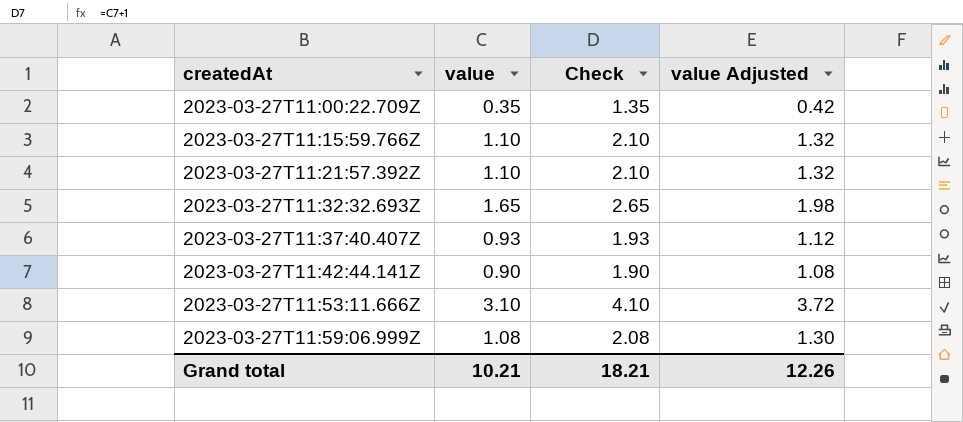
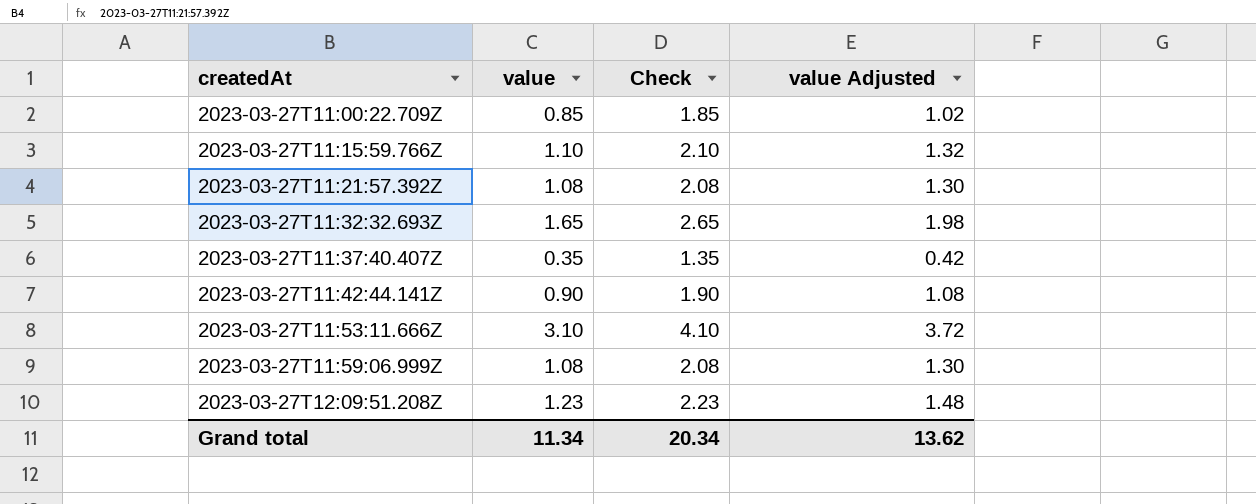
2023-03-27T11:00:22.709Z | value: 0.35 -> 0.85
2023-03-27T11:00:22.709Z | Check: 1.35 -> 1.85
2023-03-27T11:00:22.709Z | value Adjusted: 0.42 -> 1.02
2023-03-27T11:21:57.392Z | value: 1.10 -> 1.08
2023-03-27T11:21:57.392Z | Check: 2.10 -> 2.08
2023-03-27T11:21:57.392Z | value Adjusted: 1.32 -> 1.30
2023-03-27T11:37:40.407Z | value: 0.93 -> 0.35
2023-03-27T11:37:40.407Z | Check: 1.93 -> 1.35
2023-03-27T11:37:40.407Z | value Adjusted: 1.12 -> 0.42
row 2023-03-27T12:09:51.208Z: none -> 1.23 | 2.23 | 1.48
Grand total | value: 10.21 -> 11.34
Grand total | Check: 18.21 -> 20.34
Grand total | value Adjusted: 12.26 -> 13.62

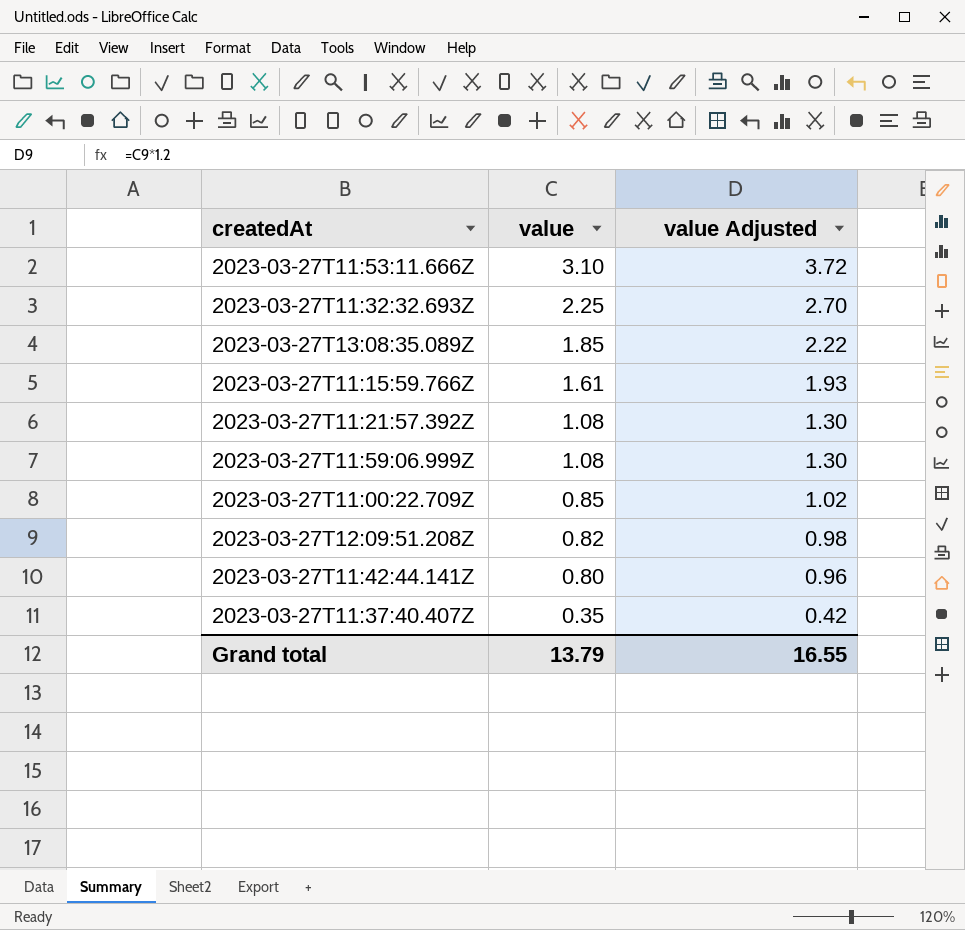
row order: createdAt ascending -> value descending
column Check | formula: [value] + 1 -> none
2023-03-27T11:32:32.693Z | value: 1.65 -> 2.25
2023-03-27T11:32:32.693Z | value Adjusted: 1.98 -> 2.70
row 2023-03-27T13:08:35.089Z: none -> 1.85 | 2.22
2023-03-27T11:15:59.766Z | value: 1.10 -> 1.61
2023-03-27T11:15:59.766Z | value Adjusted: 1.32 -> 1.93
2023-03-27T12:09:51.208Z | value: 1.23 -> 0.82
2023-03-27T12:09:51.208Z | value Adjusted: 1.48 -> 0.98
2023-03-27T11:42:44.141Z | value: 0.90 -> 0.80
2023-03-27T11:42:44.141Z | value Adjusted: 1.08 -> 0.96
Grand total | value: 11.34 -> 13.79
Grand total | value Adjusted: 13.62 -> 16.55

